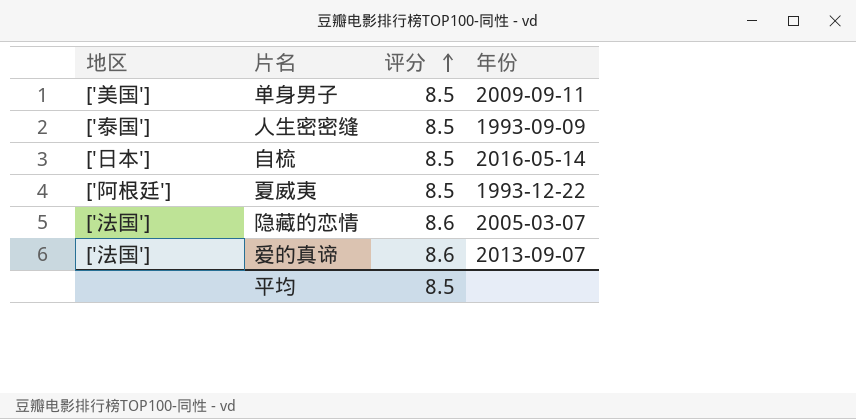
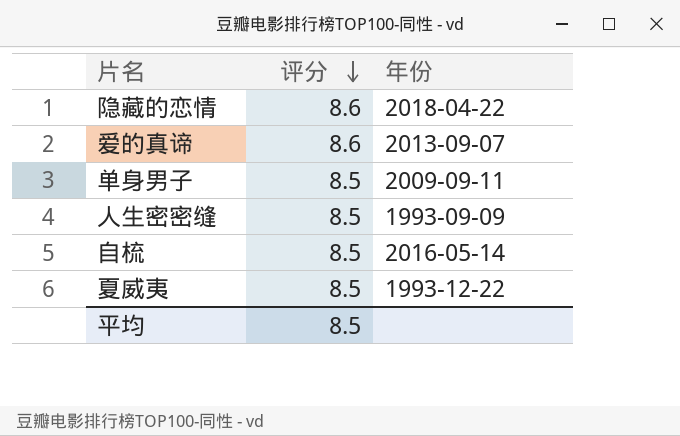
row order: 评分 ascending -> 评分 descending
column 地区 | position: 1 -> none
隐藏的恋情 | 年份: 2005-03-07 -> 2018-04-22

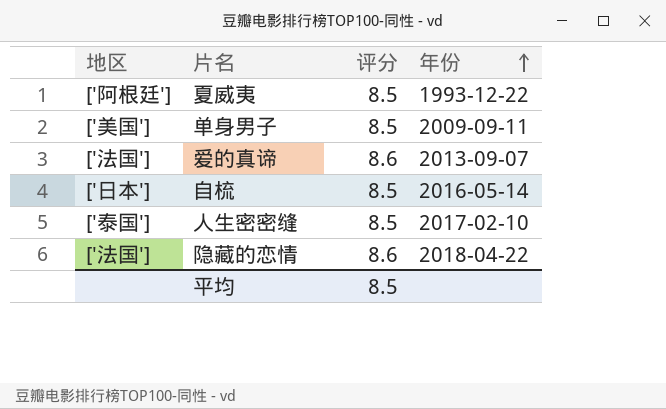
row order: 评分 descending -> 年份 ascending
column 地区 | position: none -> 1
人生密密缝 | 年份: 1993-09-09 -> 2017-02-10

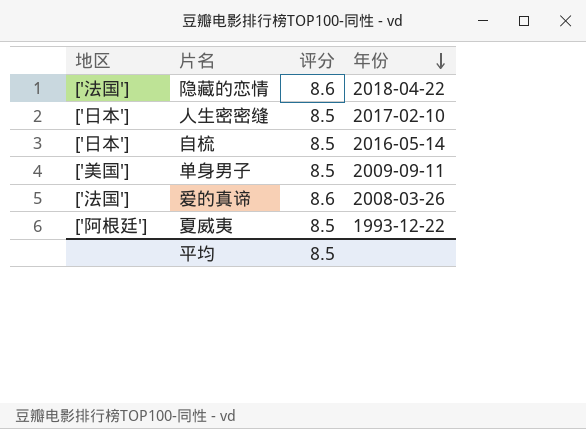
row order: 年份 ascending -> 年份 descending
人生密密缝 | 地区: ['泰国'] -> ['日本']
爱的真谛 | 年份: 2013-09-07 -> 2008-03-26

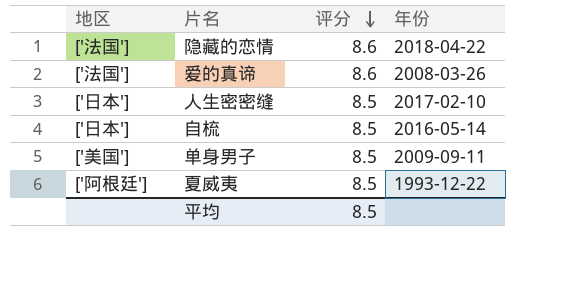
row order: 年份 descending -> 评分 descending

